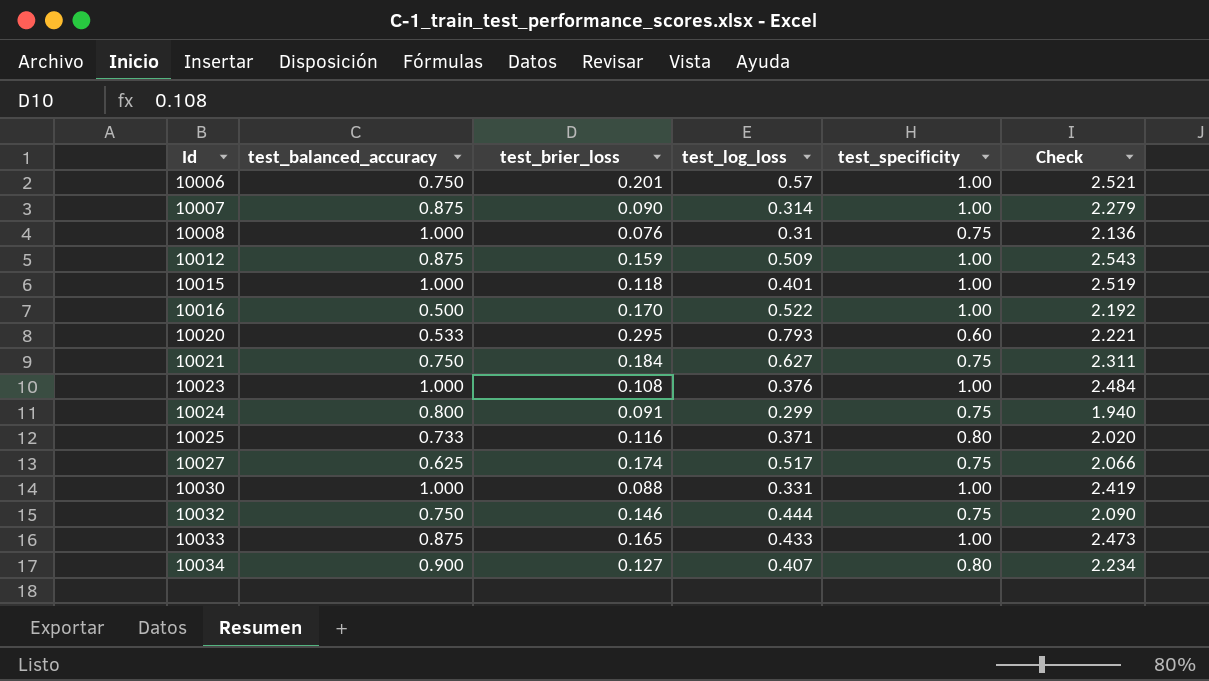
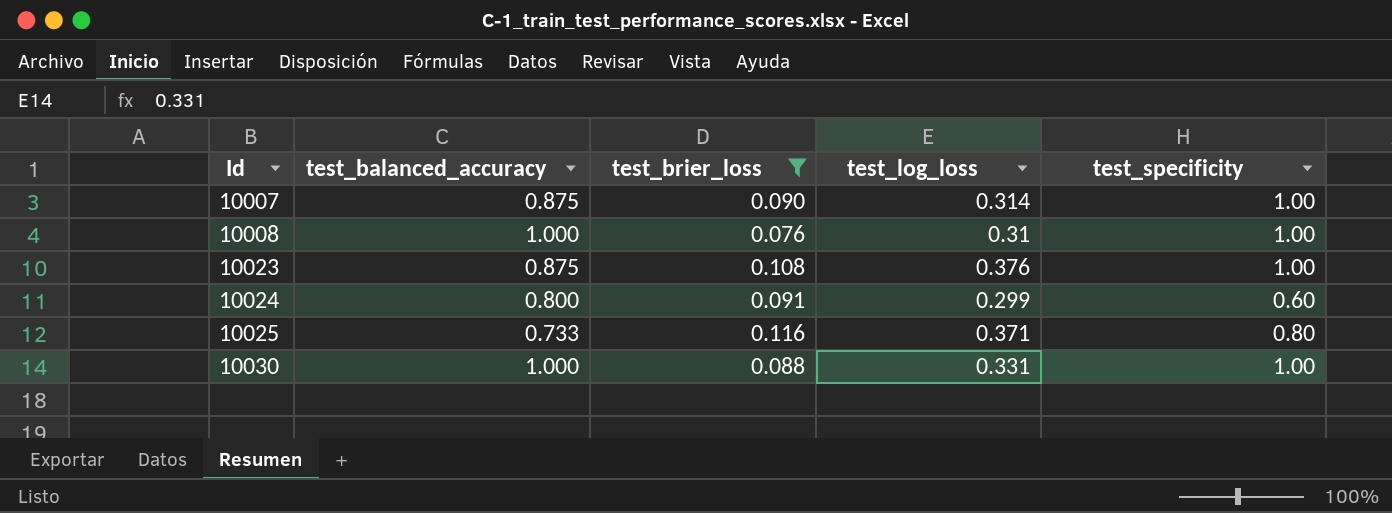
filter: none -> test_brier_loss <= 0.116
column Check | formula: [test_balanced_accuracy] + [test_brier_loss] + [test_log_loss] + [test_specificity] -> none
10008 | test_specificity: 0.75 -> 1.00
10023 | test_balanced_accuracy: 1.000 -> 0.875
10024 | test_specificity: 0.75 -> 0.60

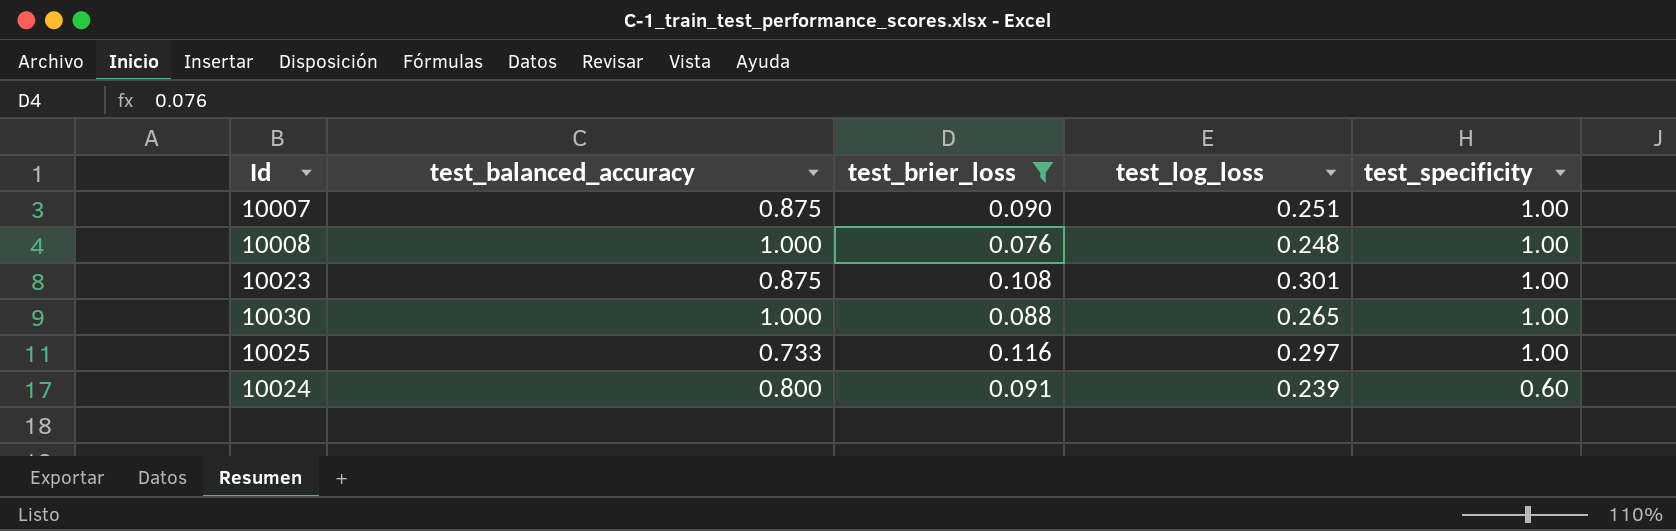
row order: Id ascending -> test_specificity descending
10007 | test_log_loss: 0.314 -> 0.251
10008 | test_log_loss: 0.31 -> 0.248
10023 | test_log_loss: 0.376 -> 0.301
10030 | test_log_loss: 0.331 -> 0.265
10025 | test_log_loss: 0.371 -> 0.297
10025 | test_specificity: 0.80 -> 1.00
10024 | test_log_loss: 0.299 -> 0.239

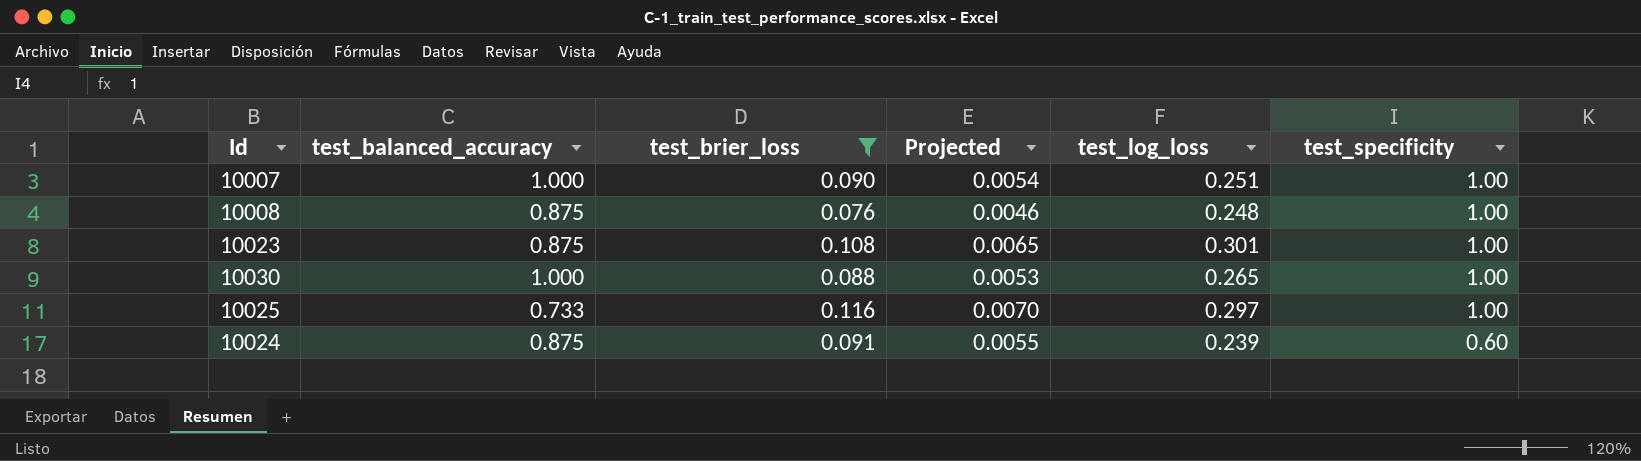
column Projected | formula: none -> [test_brier_loss] * 0.06
10007 | test_balanced_accuracy: 0.875 -> 1.000
10008 | test_balanced_accuracy: 1.000 -> 0.875
10024 | test_balanced_accuracy: 0.800 -> 0.875

